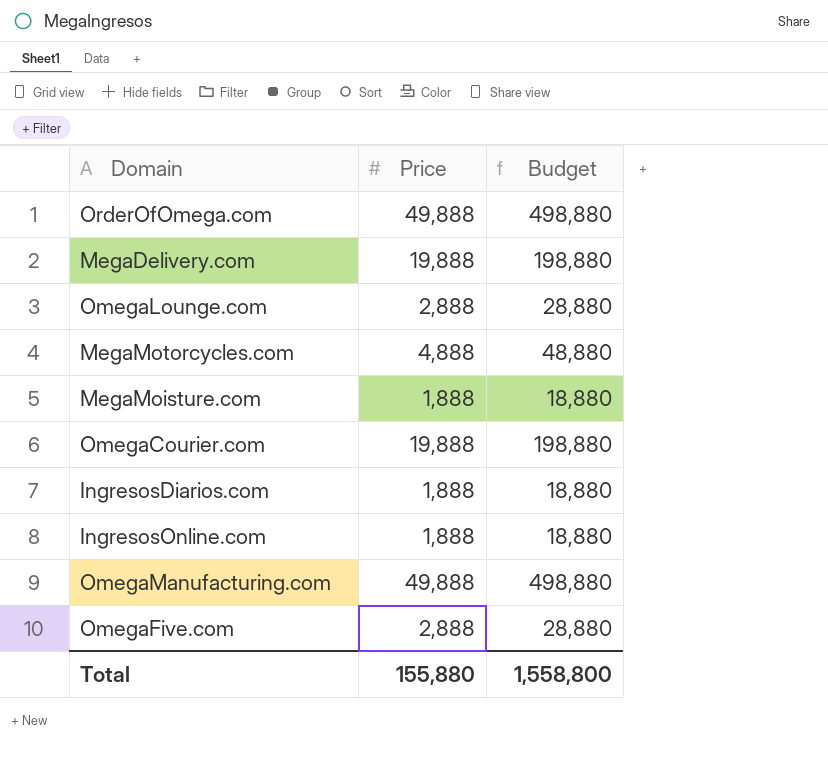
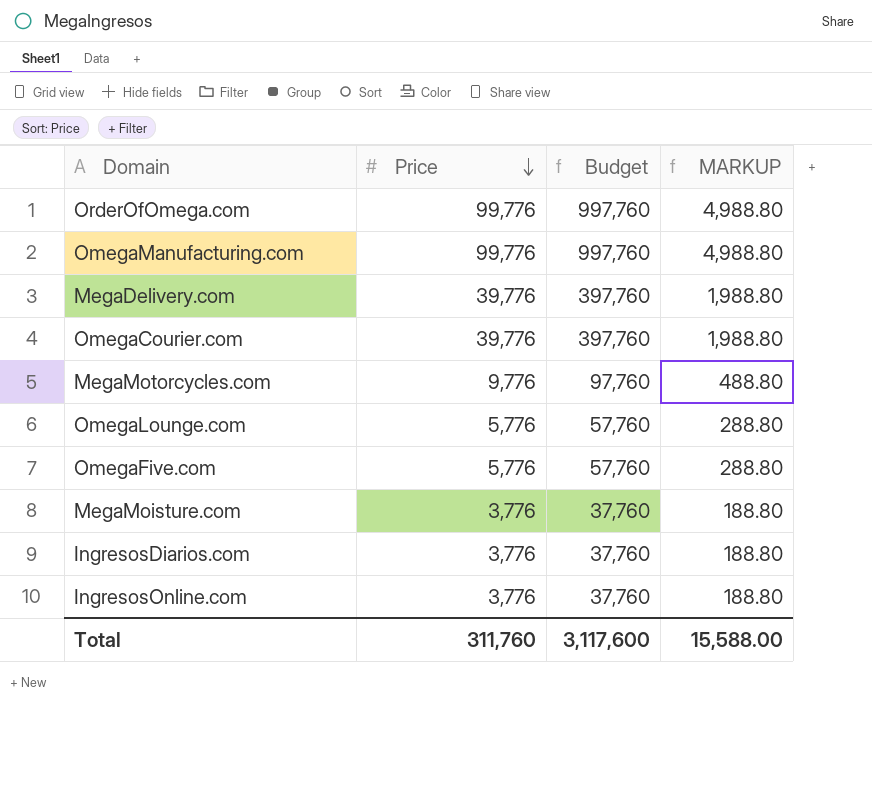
row order: none -> Price descending
column MARKUP | formula: none -> [Price] * 0.05
OrderOfOmega.com | Price: 49,888 -> 99,776
OrderOfOmega.com | Budget: 498,880 -> 997,760
OmegaManufacturing.com | Price: 49,888 -> 99,776
OmegaManufacturing.com | Budget: 498,880 -> 997,760
MegaDelivery.com | Price: 19,888 -> 39,776
MegaDelivery.com | Budget: 198,880 -> 397,760
OmegaCourier.com | Price: 19,888 -> 39,776
OmegaCourier.com | Budget: 198,880 -> 397,760
MegaMotorcycles.com | Price: 4,888 -> 9,776
MegaMotorcycles.com | Budget: 48,880 -> 97,760
OmegaLounge.com | Price: 2,888 -> 5,776
OmegaLounge.com | Budget: 28,880 -> 57,760
OmegaFive.com | Price: 2,888 -> 5,776
OmegaFive.com | Budget: 28,880 -> 57,760
MegaMoisture.com | Price: 1,888 -> 3,776
MegaMoisture.com | Budget: 18,880 -> 37,760
IngresosDiarios.com | Price: 1,888 -> 3,776
IngresosDiarios.com | Budget: 18,880 -> 37,760
IngresosOnline.com | Price: 1,888 -> 3,776
IngresosOnline.com | Budget: 18,880 -> 37,760
Total | Price: 155,880 -> 311,760
Total | Budget: 1,558,800 -> 3,117,600

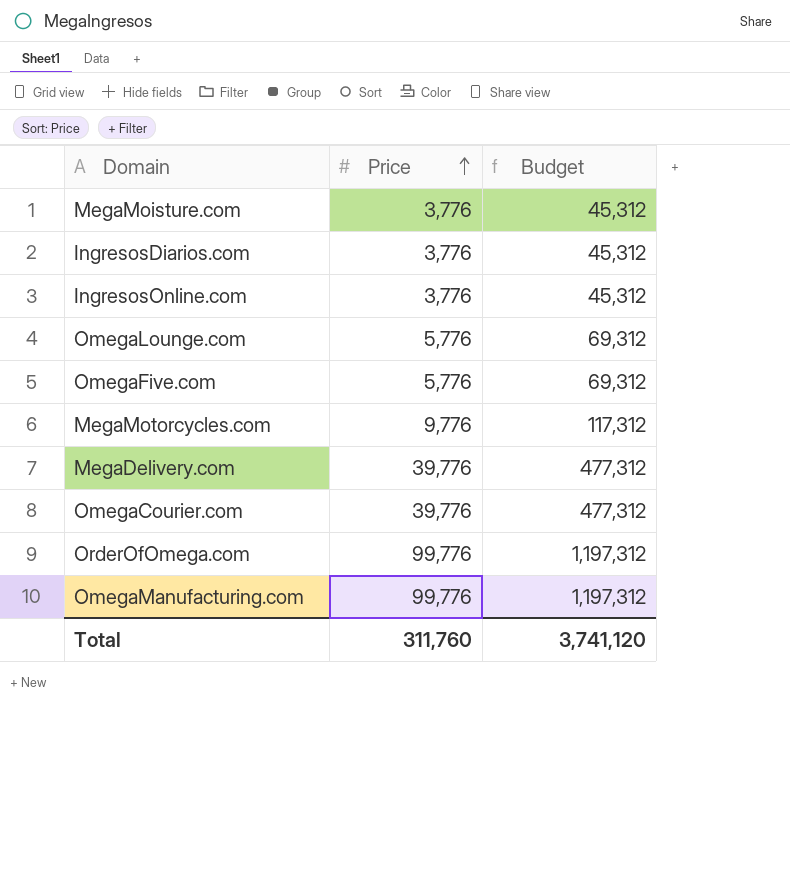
row order: Price descending -> Price ascending
column MARKUP | formula: [Price] * 0.05 -> none
column Budget | formula: [Price] * 10 -> [Price] * 12
Total | Budget: 3,117,600 -> 3,741,120

